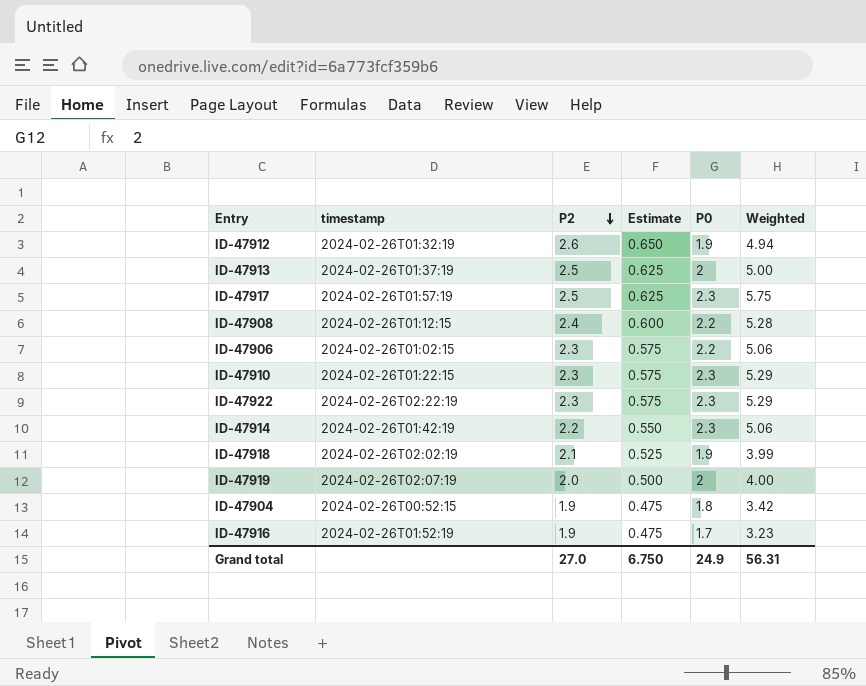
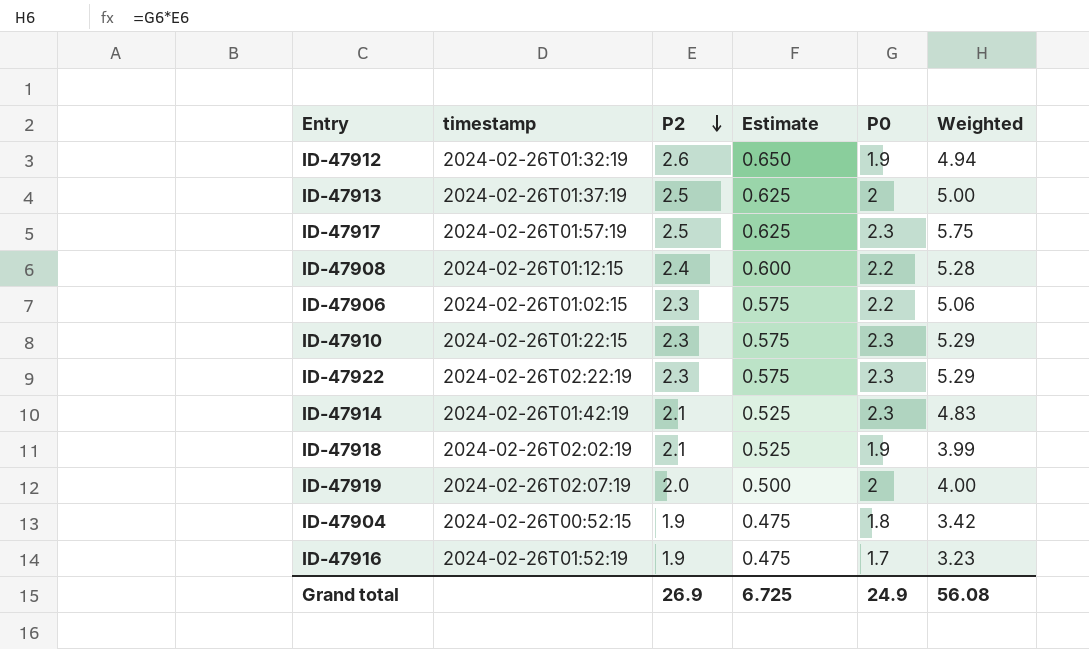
ID-47914 | P2: 2.2 -> 2.1
ID-47914 | Estimate: 0.550 -> 0.525
ID-47914 | Weighted: 5.06 -> 4.83
Grand total | P2: 27.0 -> 26.9
Grand total | Estimate: 6.750 -> 6.725
Grand total | Weighted: 56.31 -> 56.08

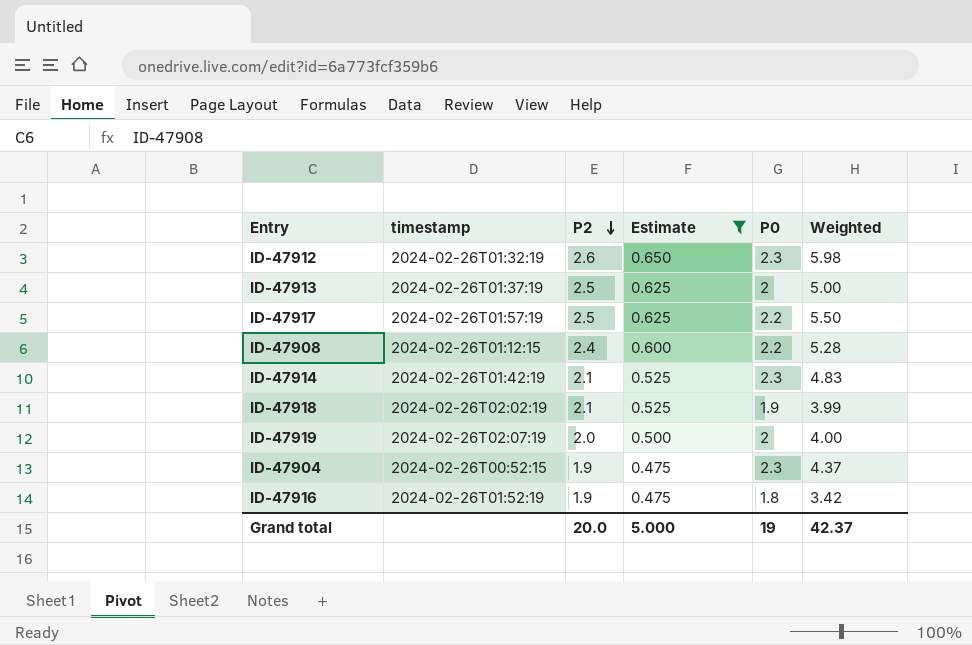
filter: none -> Estimate != 0.575
ID-47912 | P0: 1.9 -> 2.3
ID-47912 | Weighted: 4.94 -> 5.98
ID-47917 | P0: 2.3 -> 2.2
ID-47917 | Weighted: 5.75 -> 5.50
ID-47904 | P0: 1.8 -> 2.3
ID-47904 | Weighted: 3.42 -> 4.37
ID-47916 | P0: 1.7 -> 1.8
ID-47916 | Weighted: 3.23 -> 3.42
Grand total | P2: 26.9 -> 20.0
Grand total | Estimate: 6.725 -> 5.000
Grand total | P0: 24.9 -> 19
Grand total | Weighted: 56.08 -> 42.37

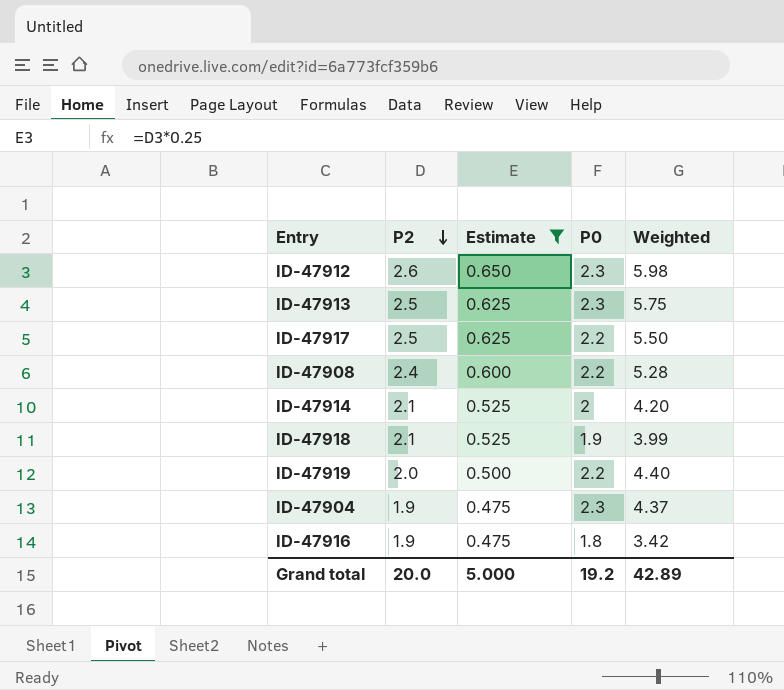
column timestamp | position: 2 -> none
ID-47913 | P0: 2 -> 2.3
ID-47913 | Weighted: 5.00 -> 5.75
ID-47914 | P0: 2.3 -> 2
ID-47914 | Weighted: 4.83 -> 4.20
ID-47919 | P0: 2 -> 2.2
ID-47919 | Weighted: 4.00 -> 4.40
Grand total | P0: 19 -> 19.2
Grand total | Weighted: 42.37 -> 42.89

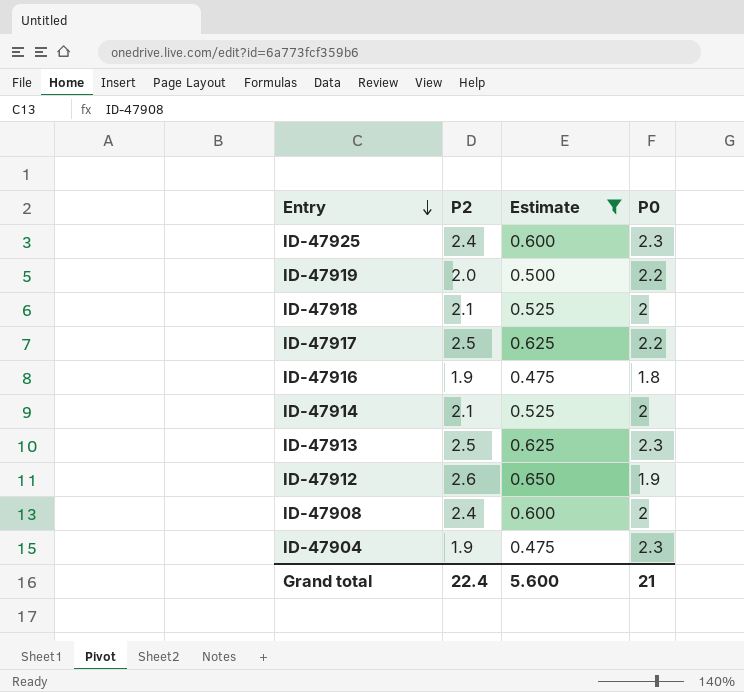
row order: P2 descending -> Entry descending
column Weighted | formula: [P2] * [P0] -> none
row ID-47925: none -> 2.4 | 0.600 | 2.3
ID-47918 | P0: 1.9 -> 2
ID-47912 | P0: 2.3 -> 1.9
ID-47908 | P0: 2.2 -> 2
Grand total | P2: 20.0 -> 22.4
Grand total | Estimate: 5.000 -> 5.600
Grand total | P0: 19.2 -> 21

